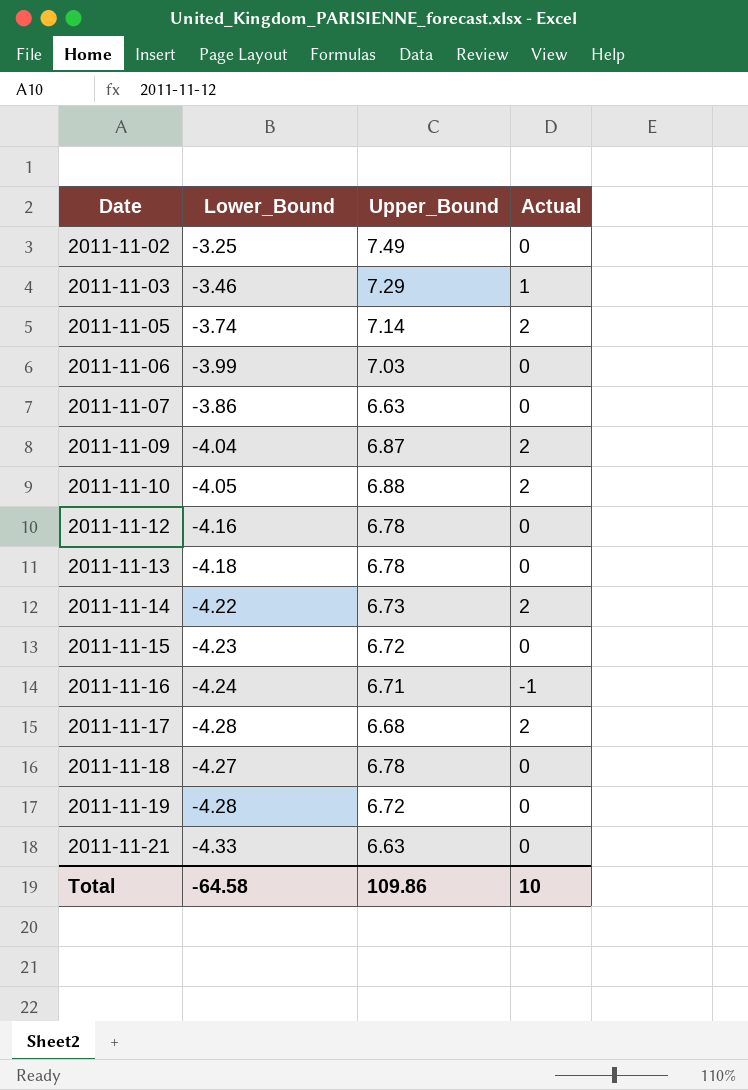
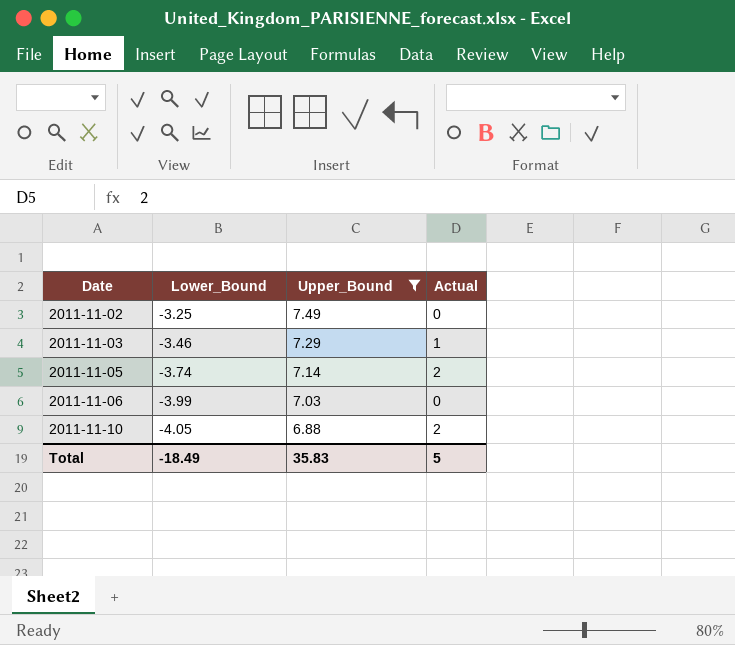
filter: none -> Upper_Bound >= 6.88
Total | Lower_Bound: -64.58 -> -18.49
Total | Upper_Bound: 109.86 -> 35.83
Total | Actual: 10 -> 5

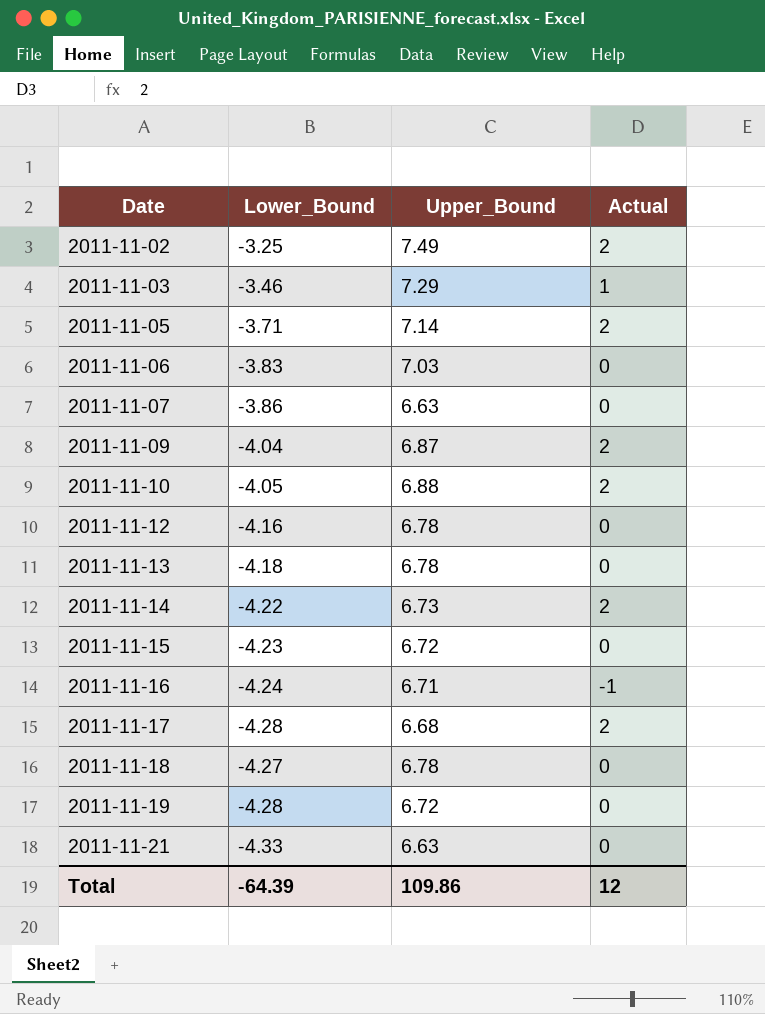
filter: Upper_Bound >= 6.88 -> none
2011-11-02 | Actual: 0 -> 2
2011-11-05 | Lower_Bound: -3.74 -> -3.71
2011-11-06 | Lower_Bound: -3.99 -> -3.83
Total | Lower_Bound: -18.49 -> -64.39
Total | Upper_Bound: 35.83 -> 109.86
Total | Actual: 5 -> 12

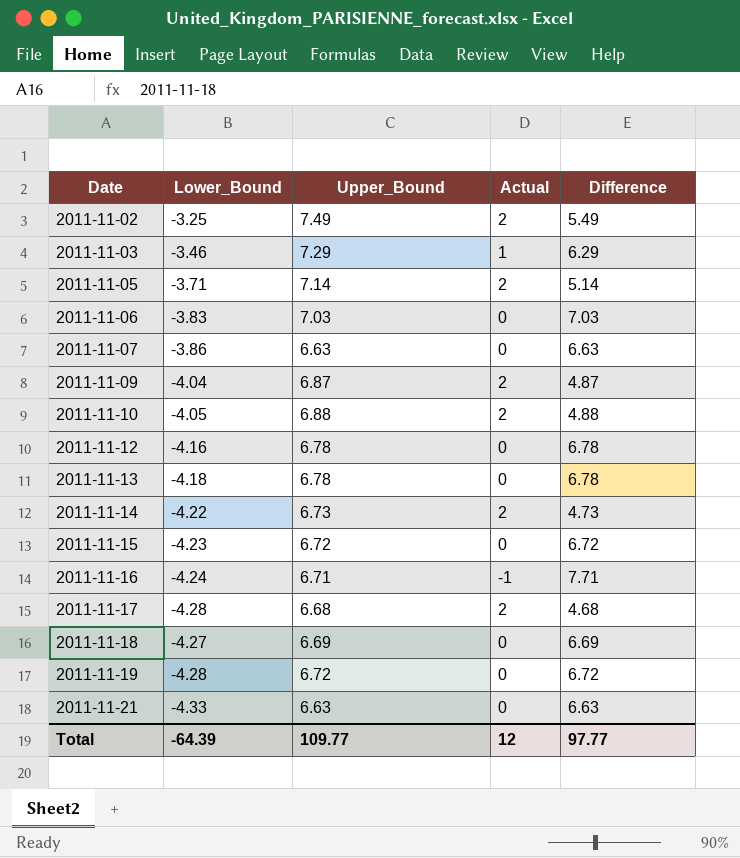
column Difference | formula: none -> [Upper_Bound] - [Actual]
2011-11-18 | Upper_Bound: 6.78 -> 6.69
Total | Upper_Bound: 109.86 -> 109.77

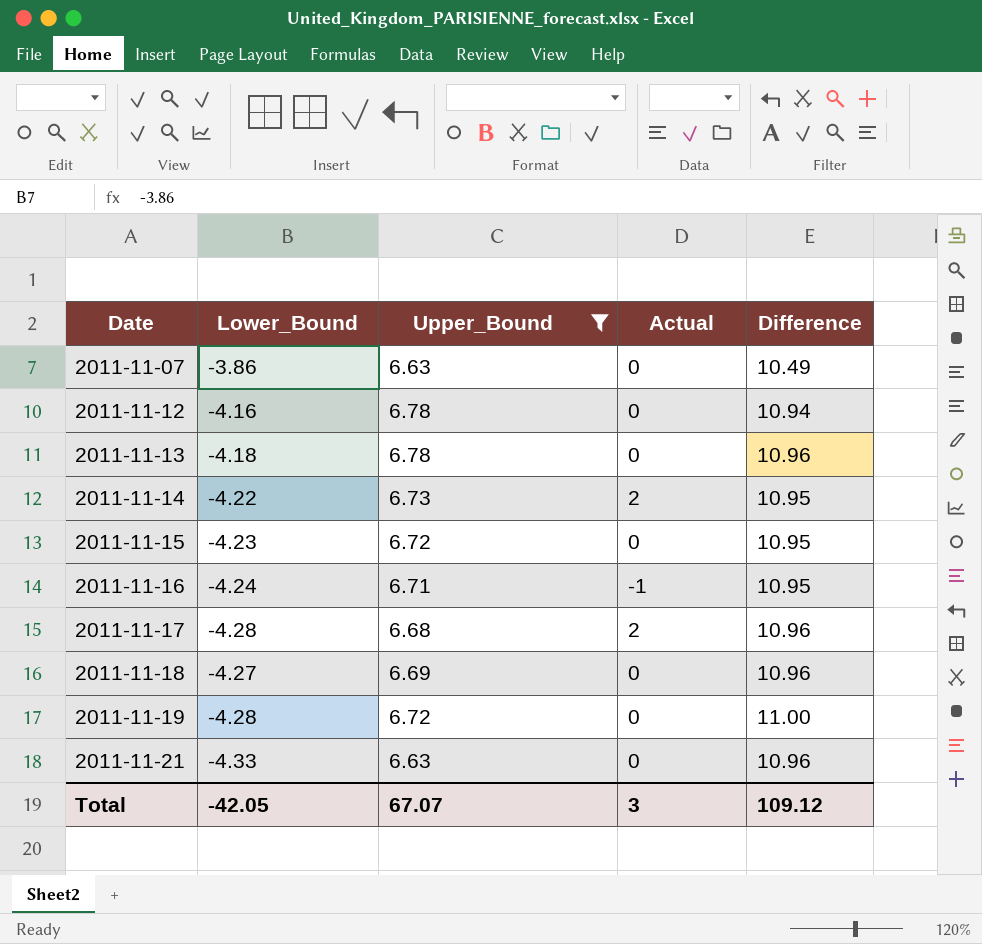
filter: none -> Upper_Bound <= 6.78
column Difference | formula: [Upper_Bound] - [Actual] -> [Upper_Bound] - [Lower_Bound]
Total | Lower_Bound: -64.39 -> -42.05
Total | Upper_Bound: 109.77 -> 67.07
Total | Actual: 12 -> 3
Total | Difference: 97.77 -> 109.12

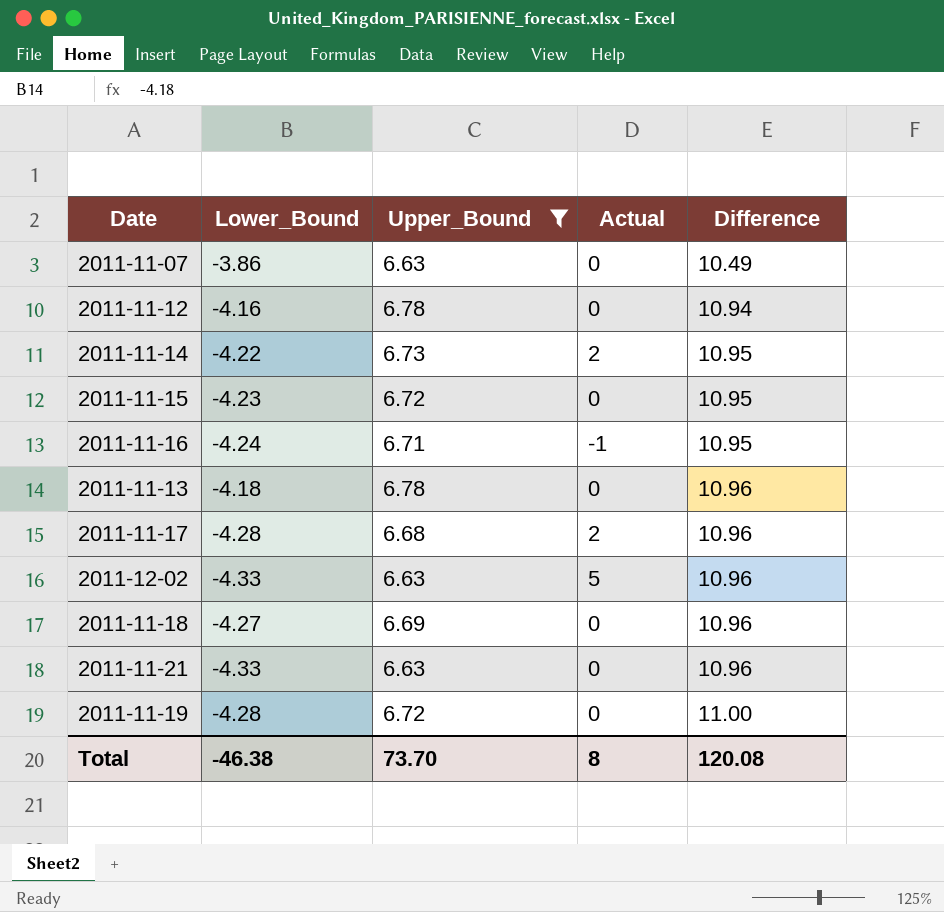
row order: Date ascending -> Difference ascending
row 2011-12-02: none -> -4.33 | 6.63 | 5 | 10.96
Total | Lower_Bound: -42.05 -> -46.38
Total | Upper_Bound: 67.07 -> 73.70
Total | Actual: 3 -> 8
Total | Difference: 109.12 -> 120.08

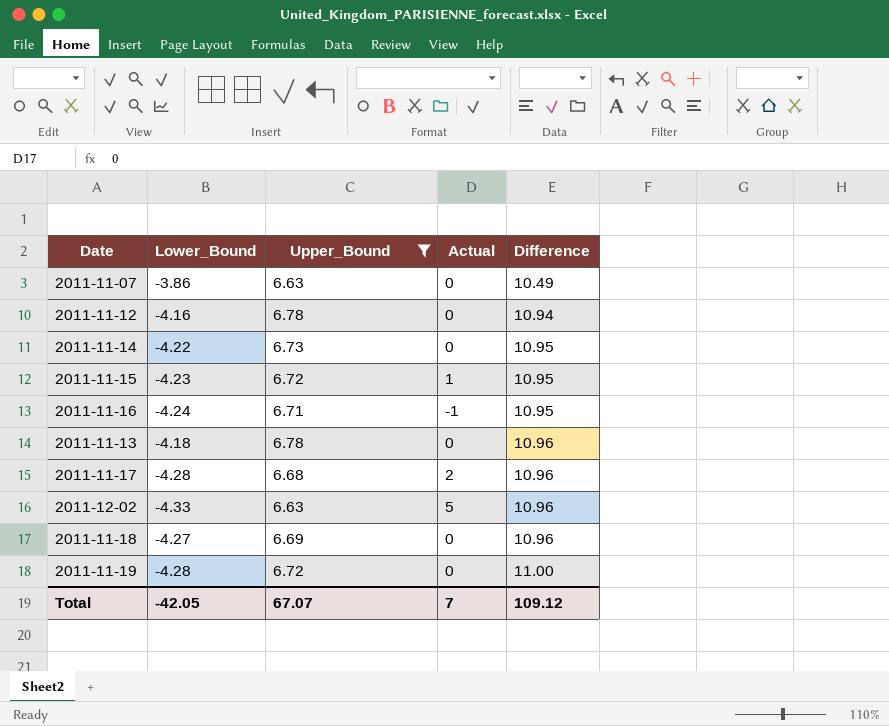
row 2011-11-21: -4.33 | 6.63 | 0 | 10.96 -> none
2011-11-14 | Actual: 2 -> 0
2011-11-15 | Actual: 0 -> 1
Total | Lower_Bound: -46.38 -> -42.05
Total | Upper_Bound: 73.70 -> 67.07
Total | Actual: 8 -> 7
Total | Difference: 120.08 -> 109.12

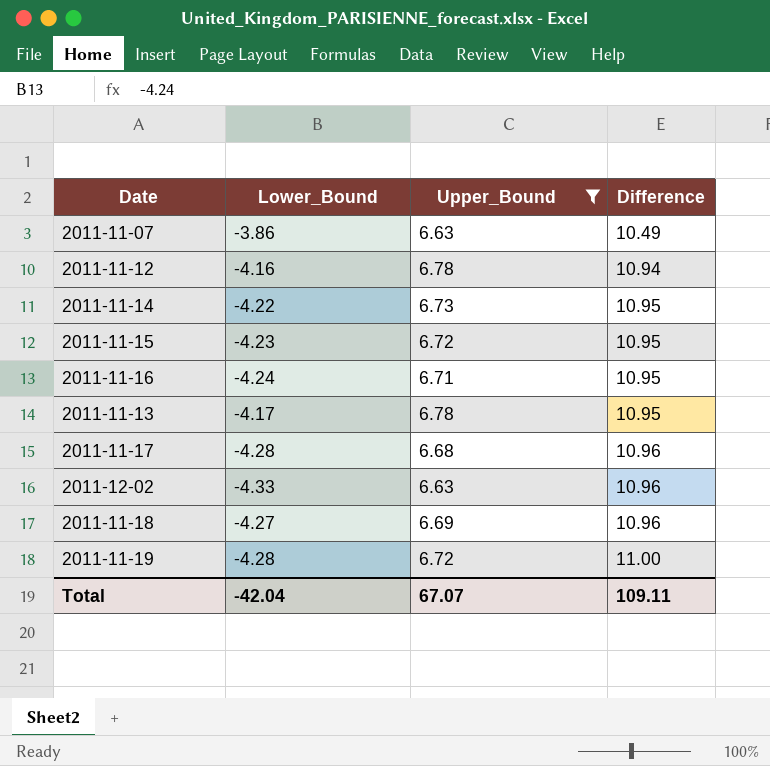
column Actual | position: 4 -> none
2011-11-13 | Lower_Bound: -4.18 -> -4.17
2011-11-13 | Difference: 10.96 -> 10.95
Total | Lower_Bound: -42.05 -> -42.04
Total | Difference: 109.12 -> 109.11

